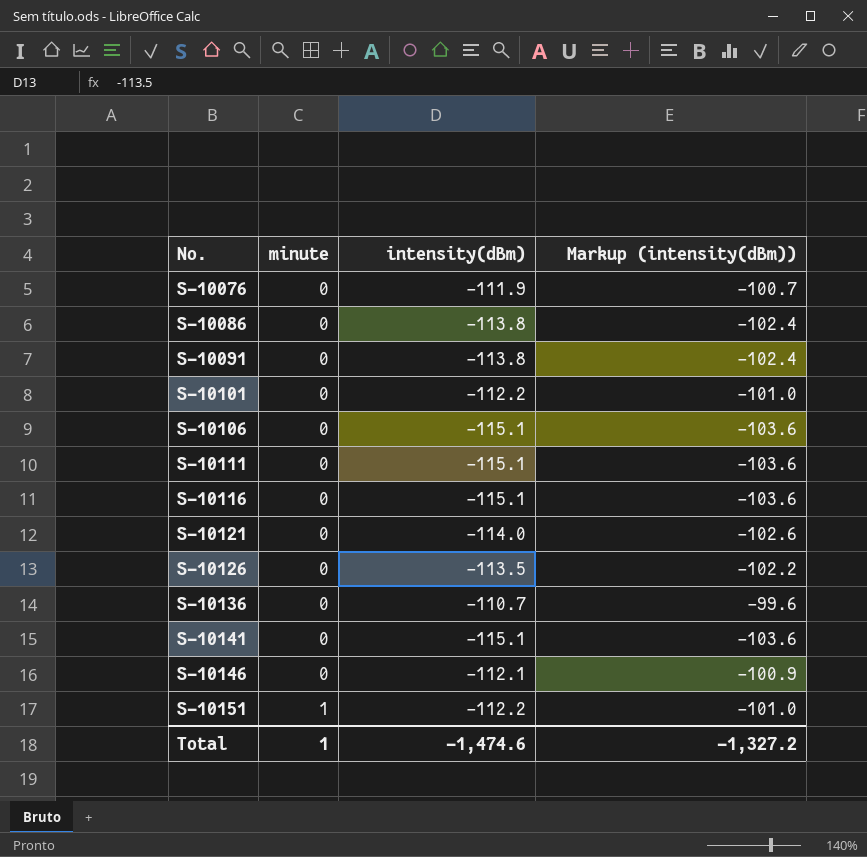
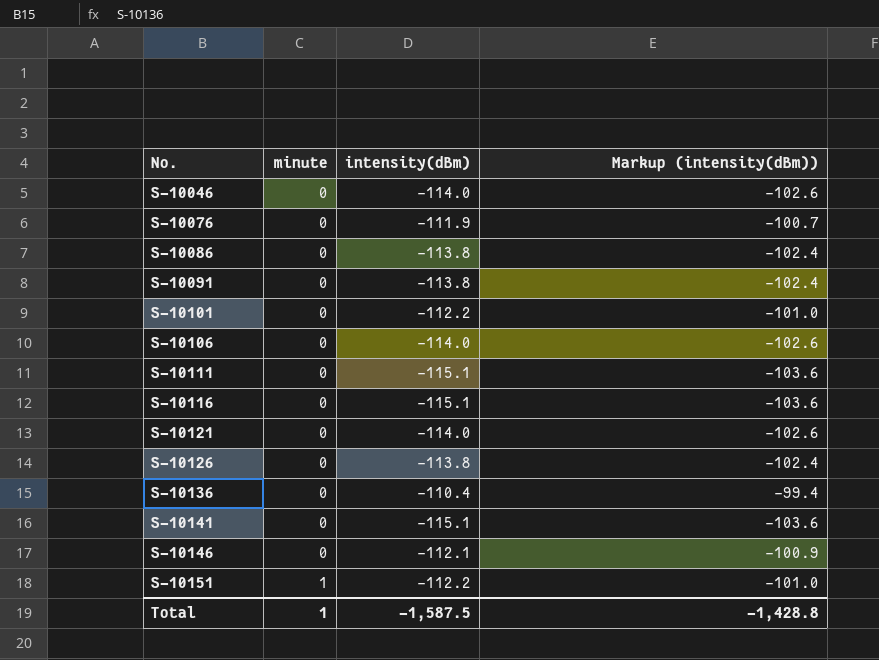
row S-10046: none -> 0 | -114.0 | -102.6
S-10106 | intensity(dBm): -115.1 -> -114.0
S-10106 | Markup (intensity(dBm)): -103.6 -> -102.6
S-10126 | intensity(dBm): -113.5 -> -113.8
S-10126 | Markup (intensity(dBm)): -102.2 -> -102.4
S-10136 | intensity(dBm): -110.7 -> -110.4
S-10136 | Markup (intensity(dBm)): -99.6 -> -99.4
Total | intensity(dBm): -1,474.6 -> -1,587.5
Total | Markup (intensity(dBm)): -1,327.2 -> -1,428.8

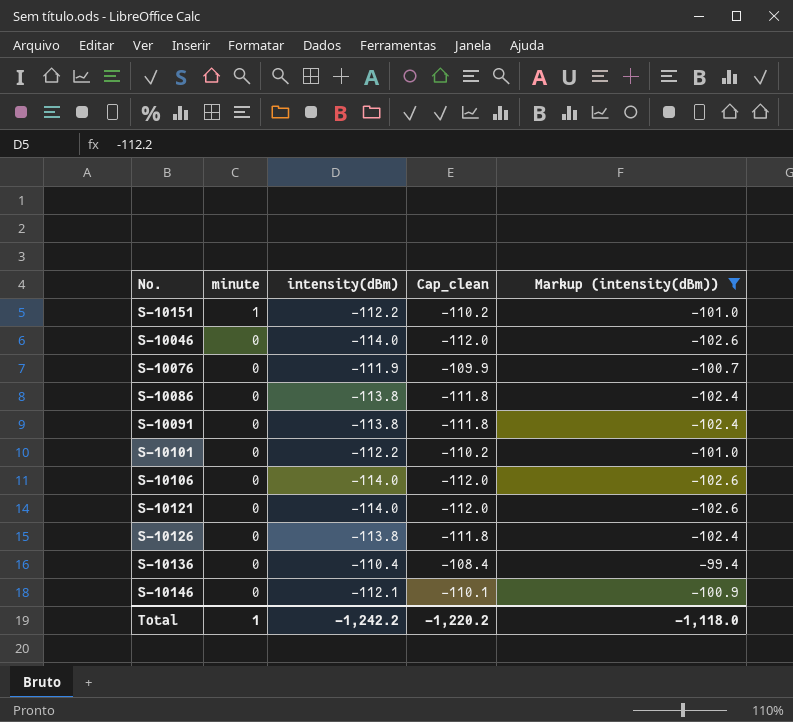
filter: none -> Markup (intensity(dBm)) != -103.6
row order: No. ascending -> minute descending
column Cap_clean | formula: none -> [intensity(dBm)] + 2
Total | intensity(dBm): -1,587.5 -> -1,242.2
Total | Markup (intensity(dBm)): -1,428.8 -> -1,118.0

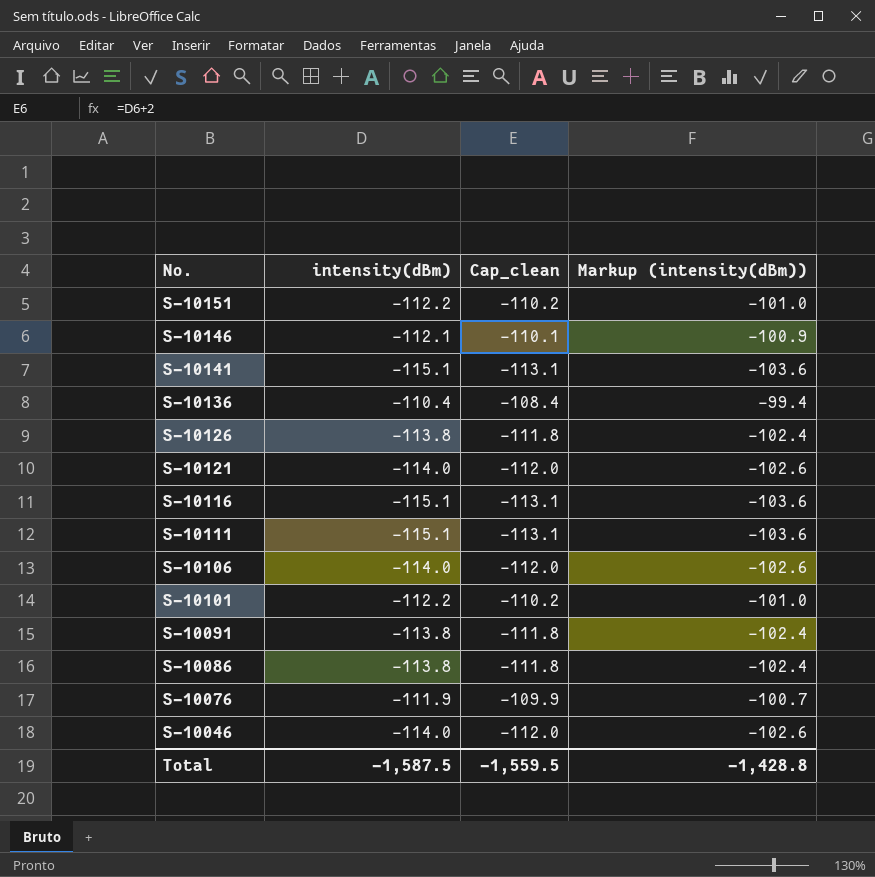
filter: Markup (intensity(dBm)) != -103.6 -> none
row order: minute descending -> No. descending
column minute | position: 2 -> none
Total | intensity(dBm): -1,242.2 -> -1,587.5
Total | Cap_clean: -1,220.2 -> -1,559.5
Total | Markup (intensity(dBm)): -1,118.0 -> -1,428.8

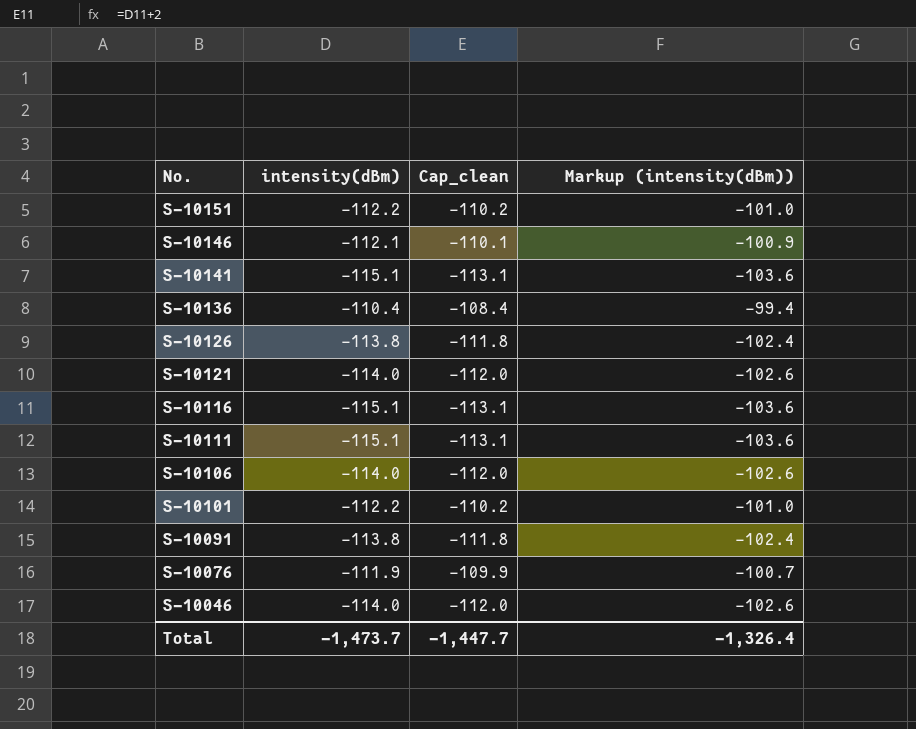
row S-10086: -113.8 | -111.8 | -102.4 -> none
Total | intensity(dBm): -1,587.5 -> -1,473.7
Total | Cap_clean: -1,559.5 -> -1,447.7
Total | Markup (intensity(dBm)): -1,428.8 -> -1,326.4

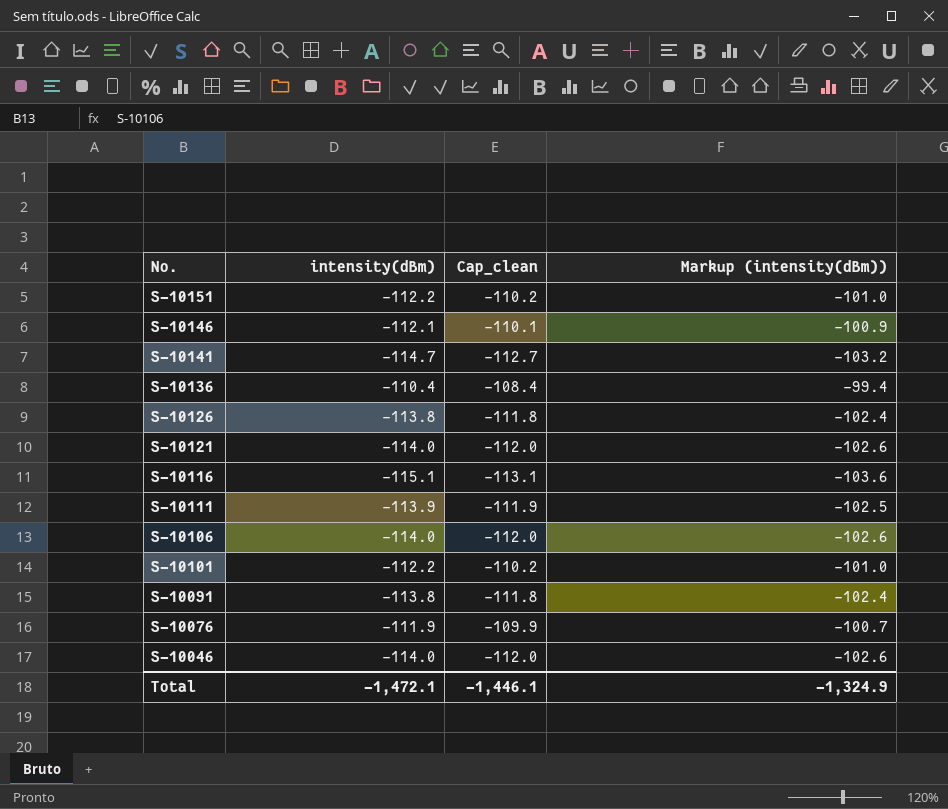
S-10141 | intensity(dBm): -115.1 -> -114.7
S-10141 | Cap_clean: -113.1 -> -112.7
S-10141 | Markup (intensity(dBm)): -103.6 -> -103.2
S-10111 | intensity(dBm): -115.1 -> -113.9
S-10111 | Cap_clean: -113.1 -> -111.9
S-10111 | Markup (intensity(dBm)): -103.6 -> -102.5
Total | intensity(dBm): -1,473.7 -> -1,472.1
Total | Cap_clean: -1,447.7 -> -1,446.1
Total | Markup (intensity(dBm)): -1,326.4 -> -1,324.9

